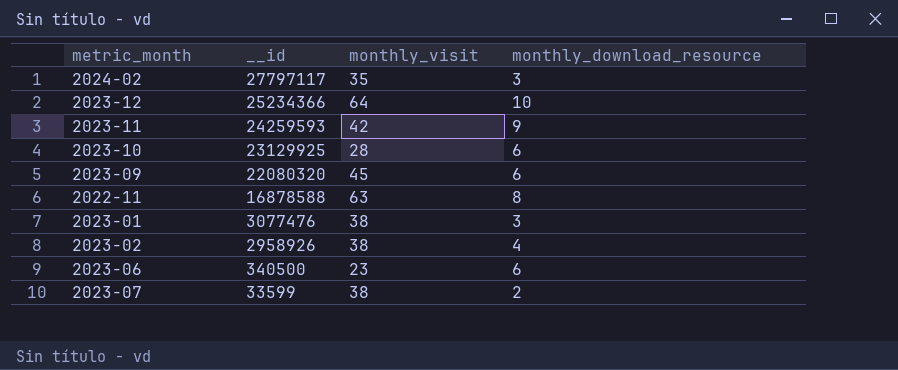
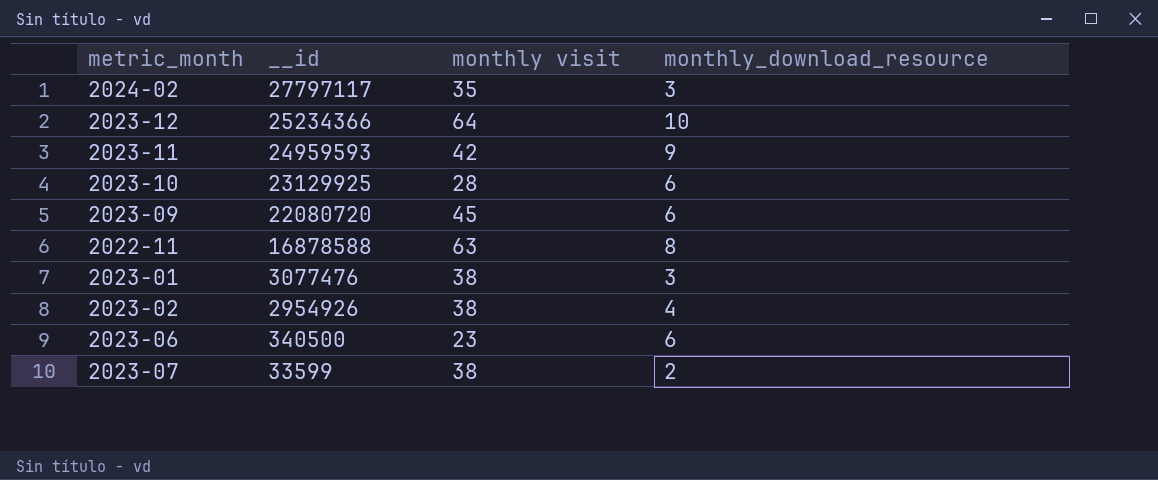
column name: monthly_visit -> monthly visit
2023-11 | __id: 24259593 -> 24959593
2023-09 | __id: 22080320 -> 22080720
2023-02 | __id: 2958926 -> 2954926

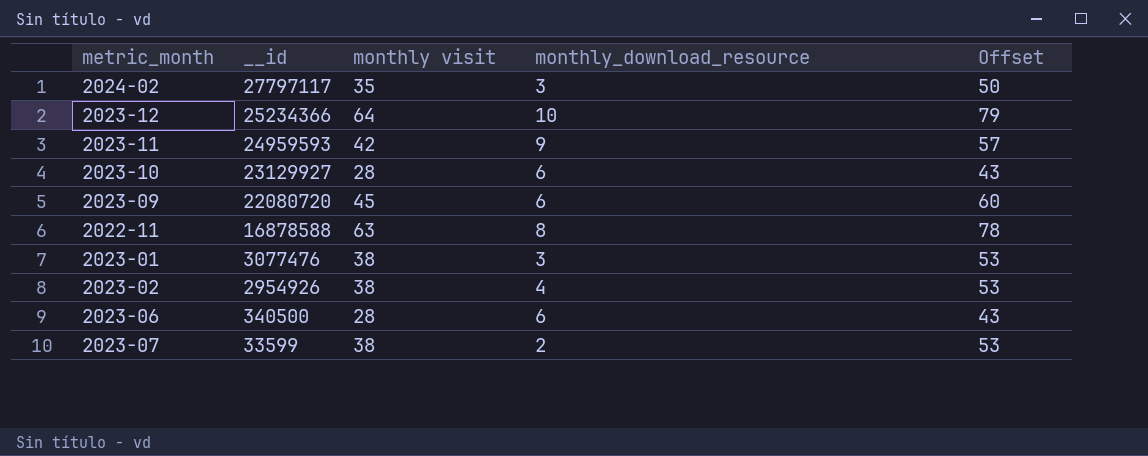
column Offset | formula: none -> [monthly visit] + 15
2023-10 | __id: 23129925 -> 23129927
2023-06 | monthly visit: 23 -> 28

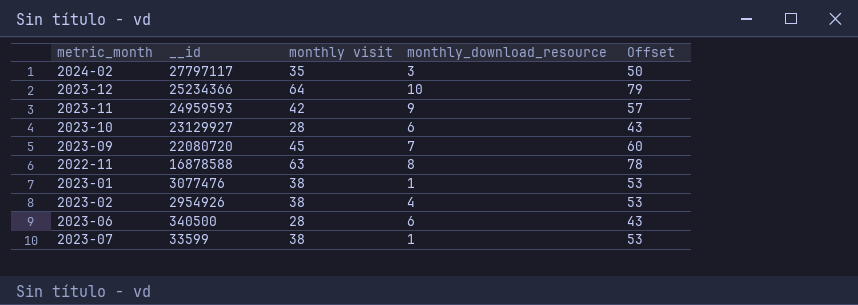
2023-09 | monthly_download_resource: 6 -> 7
2023-01 | monthly_download_resource: 3 -> 1
2023-07 | monthly_download_resource: 2 -> 1

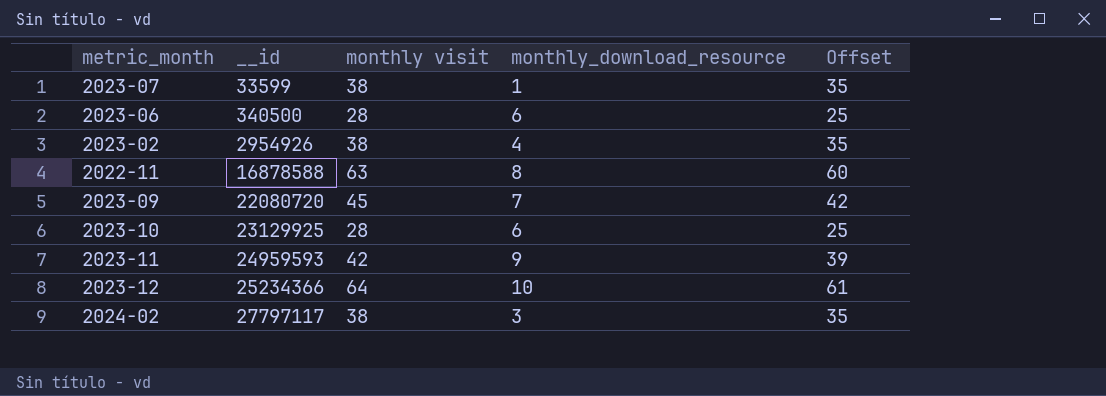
row order: __id descending -> __id ascending
column Offset | formula: [monthly visit] + 15 -> [monthly visit] - 3
row 2023-01: 3077476 | 38 | 1 | 53 -> none
2023-10 | __id: 23129927 -> 23129925
2024-02 | monthly visit: 35 -> 38

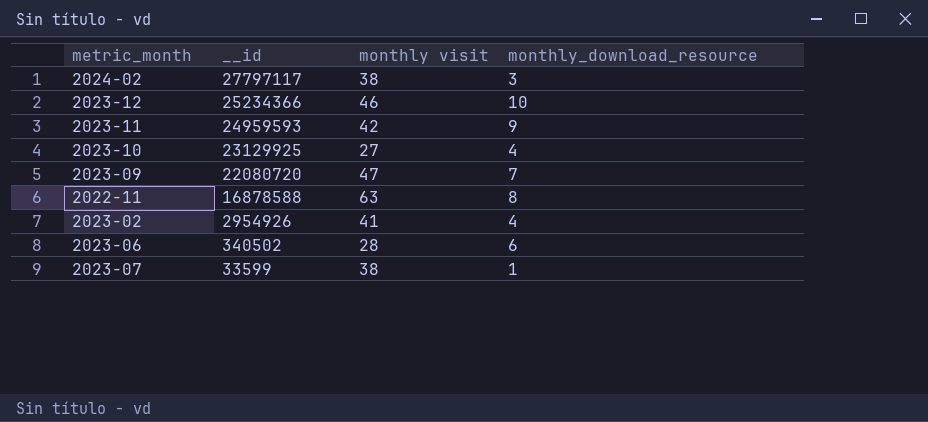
row order: __id ascending -> __id descending
column Offset | formula: [monthly visit] - 3 -> none
2023-12 | monthly visit: 64 -> 46
2023-10 | monthly visit: 28 -> 27
2023-10 | monthly_download_resource: 6 -> 4
2023-09 | monthly visit: 45 -> 47
2023-02 | monthly visit: 38 -> 41
2023-06 | __id: 340500 -> 340502

